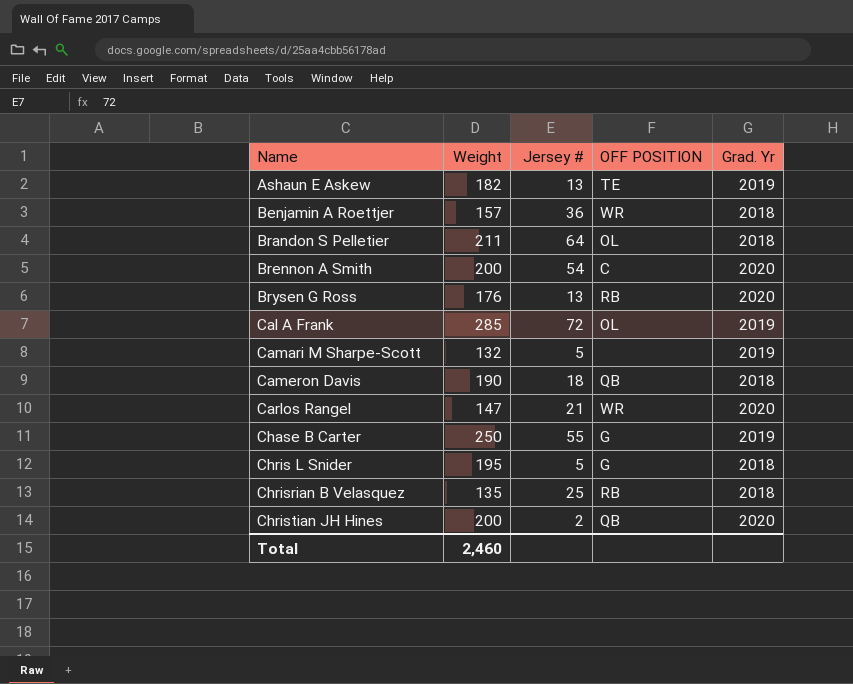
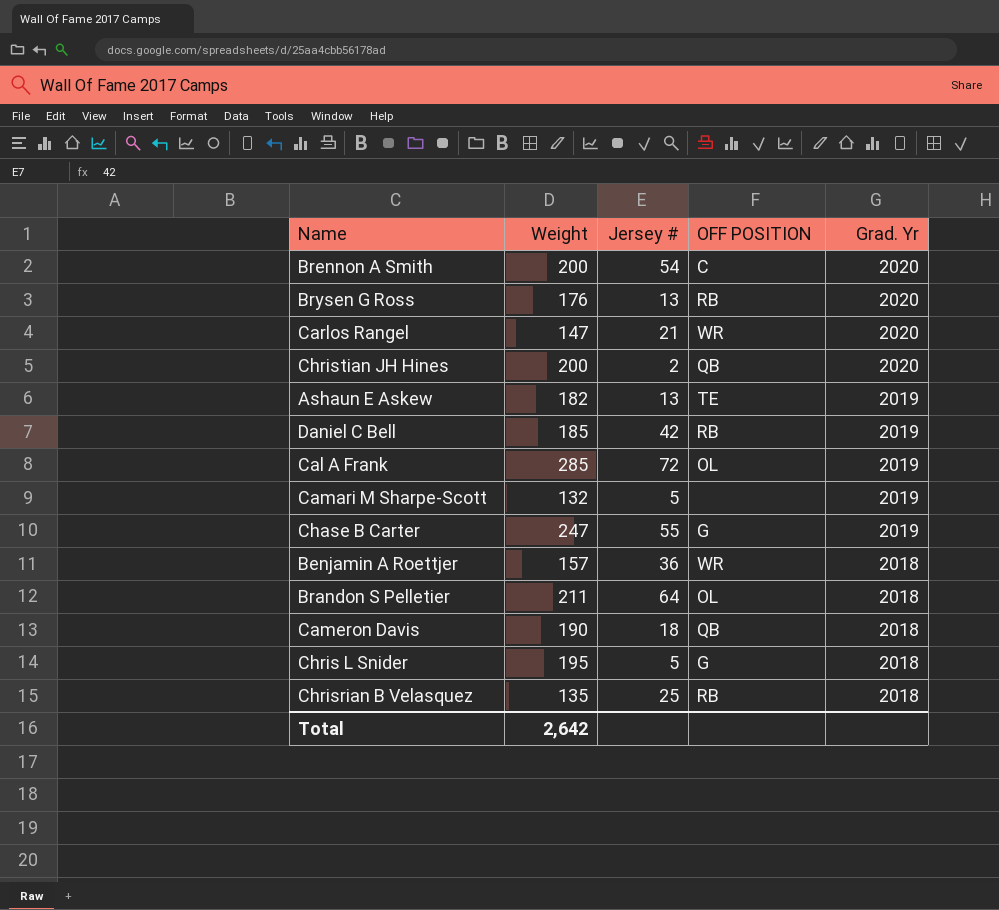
row order: Name ascending -> Grad. Yr descending
row Daniel C Bell: none -> 185 | 42 | RB | 2019
Chase B Carter | Weight: 250 -> 247
Total | Weight: 2,460 -> 2,642

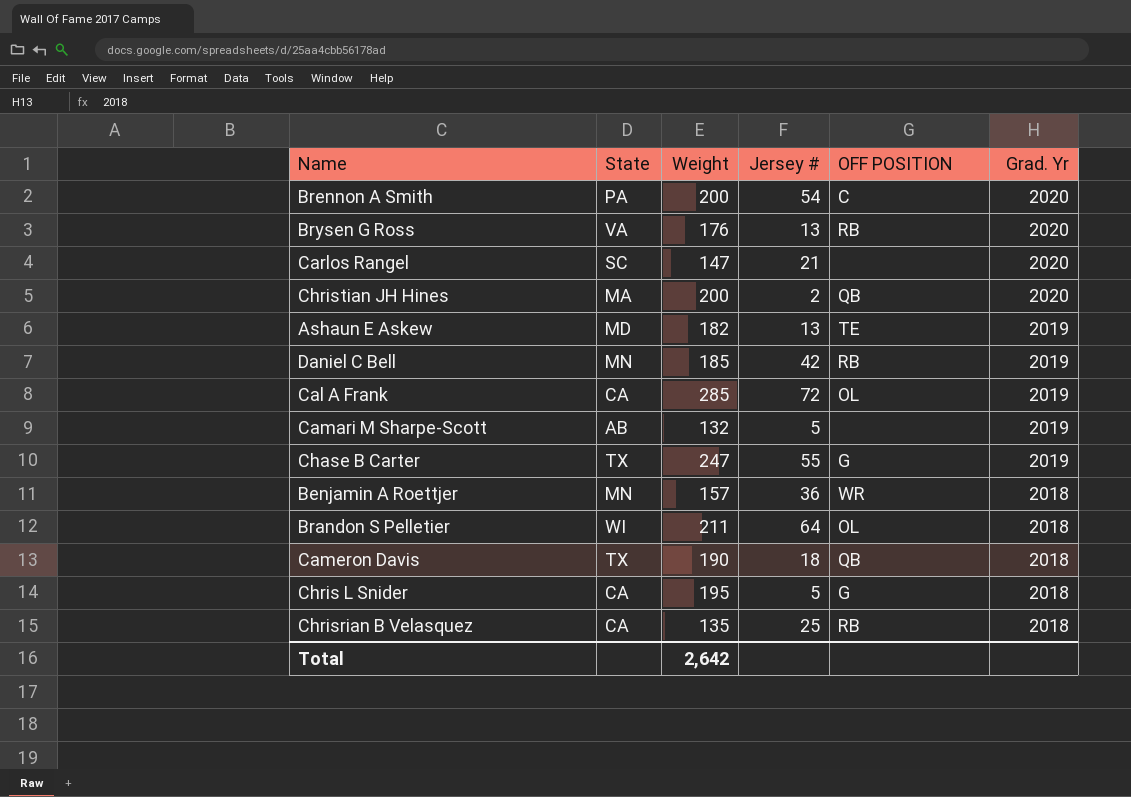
column State | position: none -> 2
Carlos Rangel | OFF POSITION: WR -> none

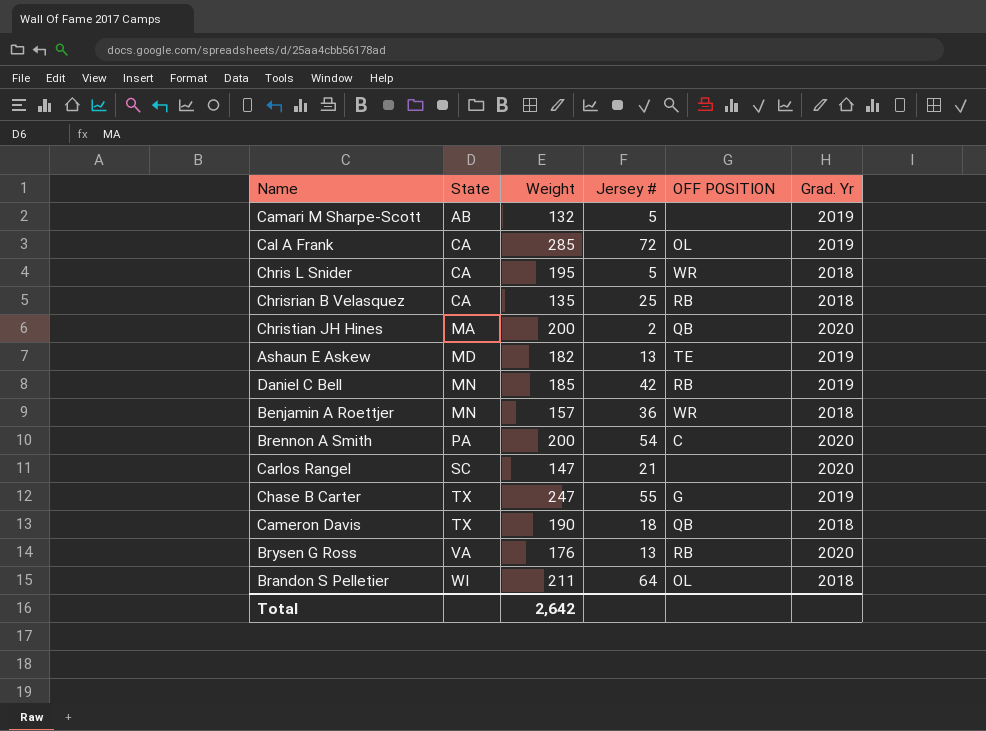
row order: Grad. Yr descending -> State ascending
Chris L Snider | OFF POSITION: G -> WR

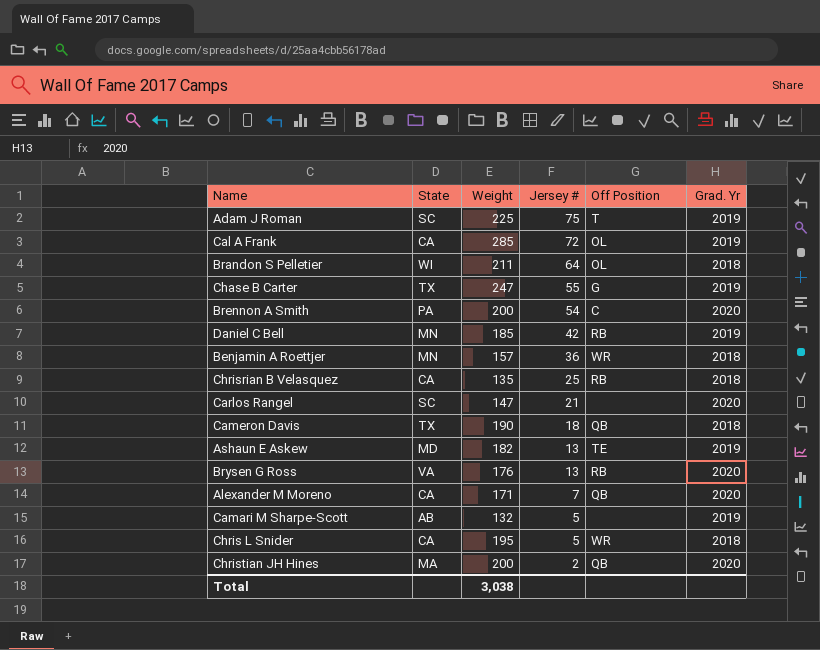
row order: State ascending -> Jersey # descending
column name: OFF POSITION -> Off Position
row Adam J Roman: none -> SC | 225 | 75 | T | 2019
row Alexander M Moreno: none -> CA | 171 | 7 | QB | 2020
Total | Weight: 2,642 -> 3,038

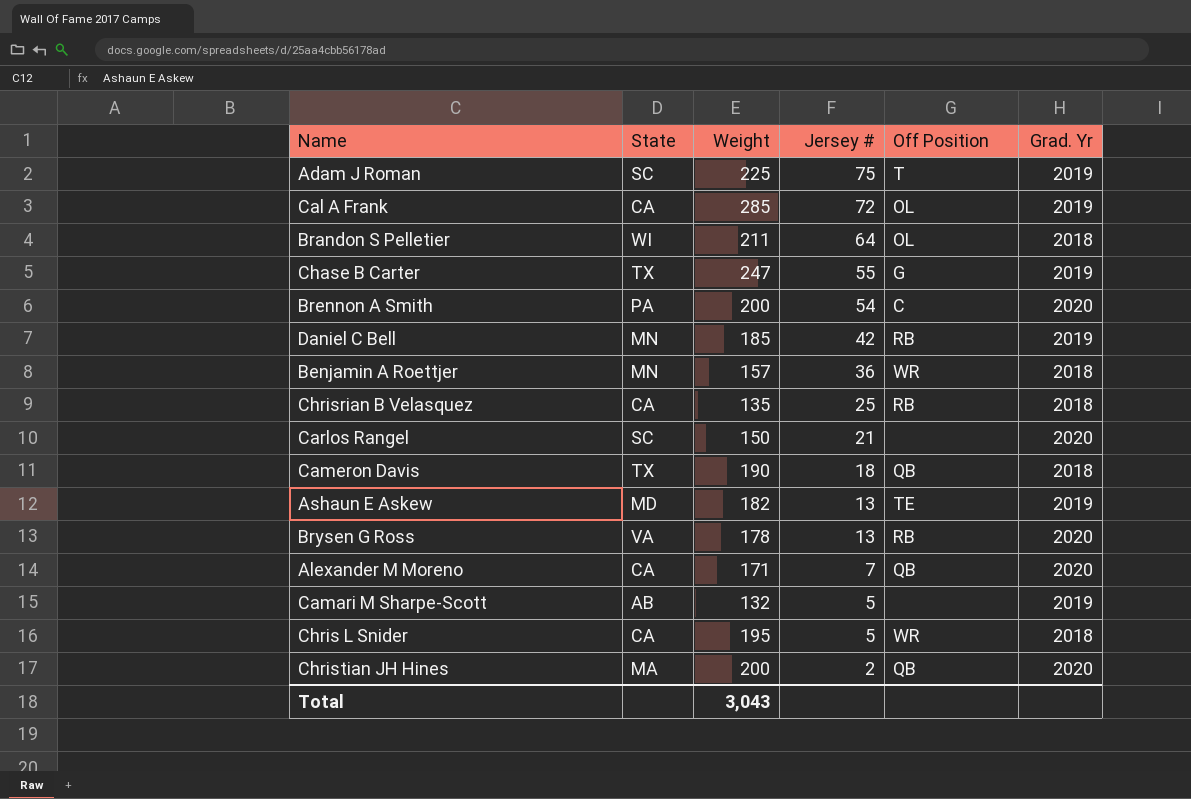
Carlos Rangel | Weight: 147 -> 150
Brysen G Ross | Weight: 176 -> 178
Total | Weight: 3,038 -> 3,043

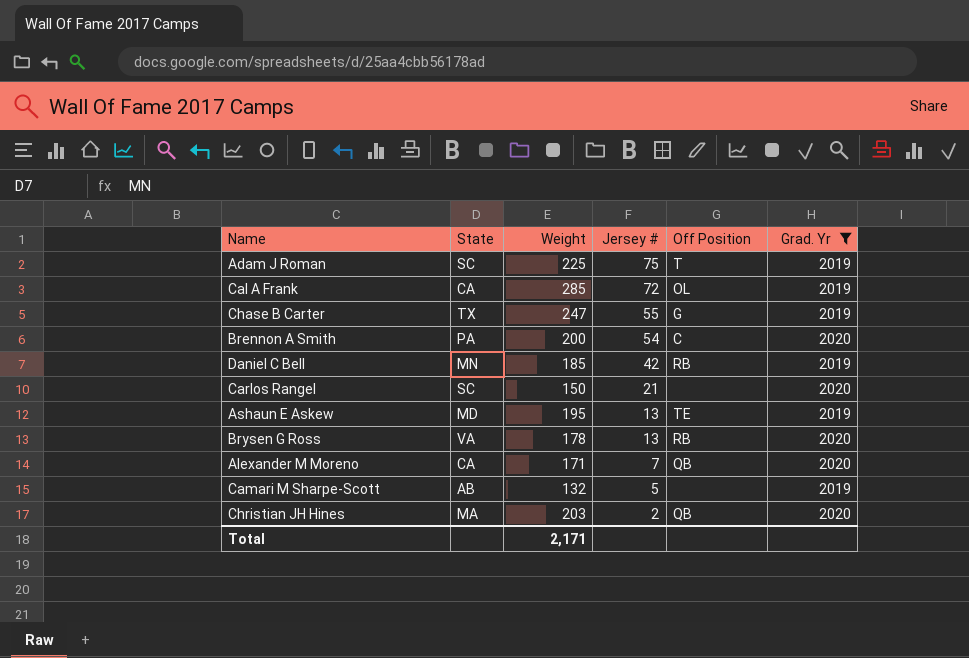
filter: none -> Grad. Yr != 2018
Ashaun E Askew | Weight: 182 -> 195
Christian JH Hines | Weight: 200 -> 203
Total | Weight: 3,043 -> 2,171

